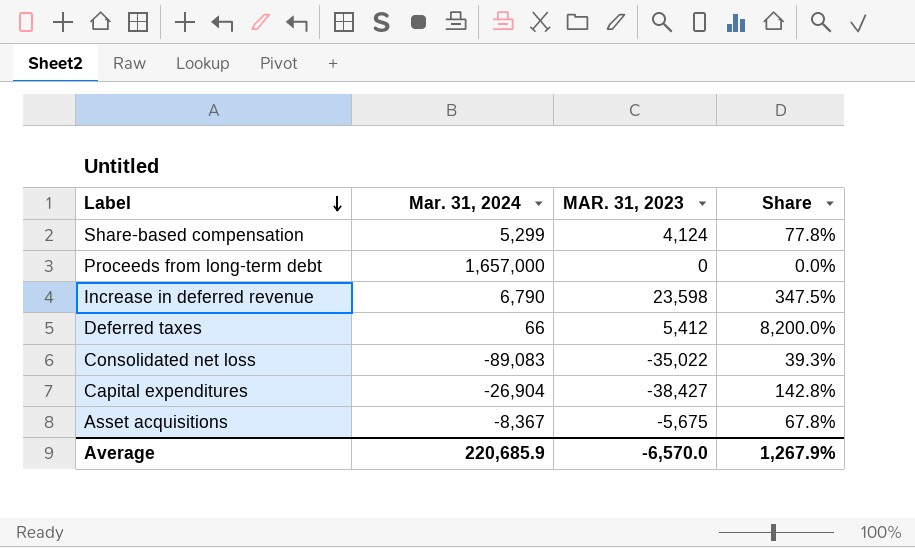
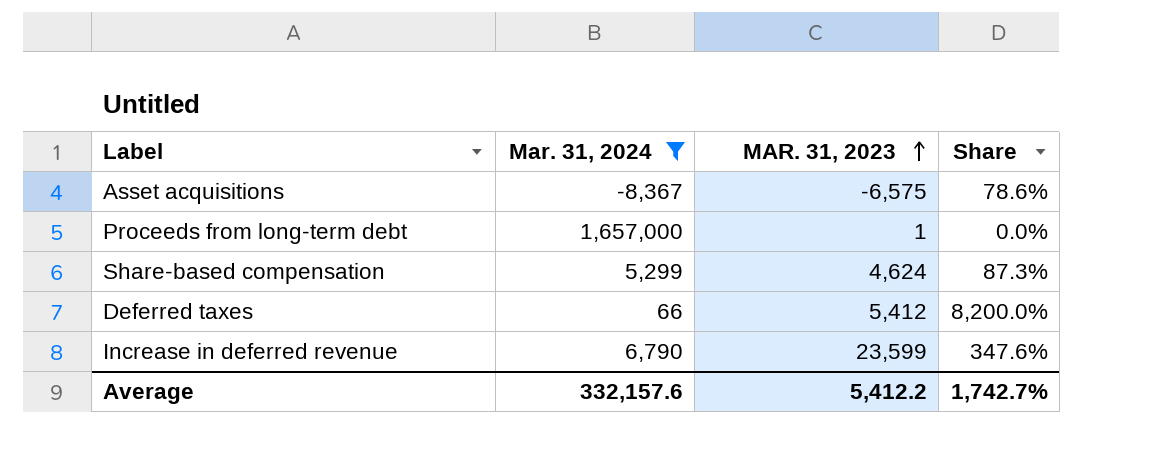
filter: none -> Mar. 31, 2024 >= -8,367
row order: Label descending -> MAR. 31, 2023 ascending
Asset acquisitions | MAR. 31, 2023: -5,675 -> -6,575
Asset acquisitions | Share: 67.8% -> 78.6%
Proceeds from long-term debt | MAR. 31, 2023: 0 -> 1
Share-based compensation | MAR. 31, 2023: 4,124 -> 4,624
Share-based compensation | Share: 77.8% -> 87.3%
Increase in deferred revenue | MAR. 31, 2023: 23,598 -> 23,599
Increase in deferred revenue | Share: 347.5% -> 347.6%
Average | Mar. 31, 2024: 220,685.9 -> 332,157.6
Average | MAR. 31, 2023: -6,570.0 -> 5,412.2
Average | Share: 1,267.9% -> 1,742.7%

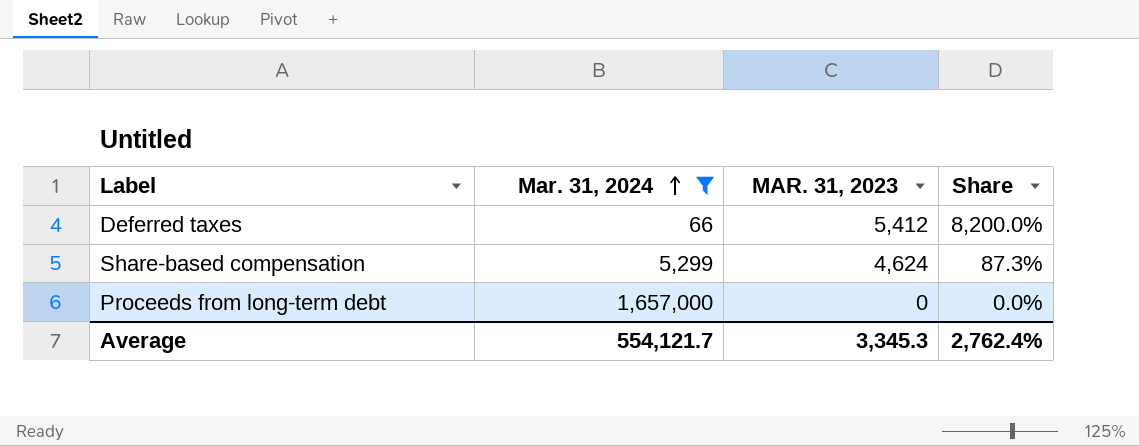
row order: MAR. 31, 2023 ascending -> Mar. 31, 2024 ascending
row Asset acquisitions: -8,367 | -6,575 | 78.6% -> none
row Increase in deferred revenue: 6,790 | 23,599 | 347.6% -> none
Proceeds from long-term debt | MAR. 31, 2023: 1 -> 0
Average | Mar. 31, 2024: 332,157.6 -> 554,121.7
Average | MAR. 31, 2023: 5,412.2 -> 3,345.3
Average | Share: 1,742.7% -> 2,762.4%

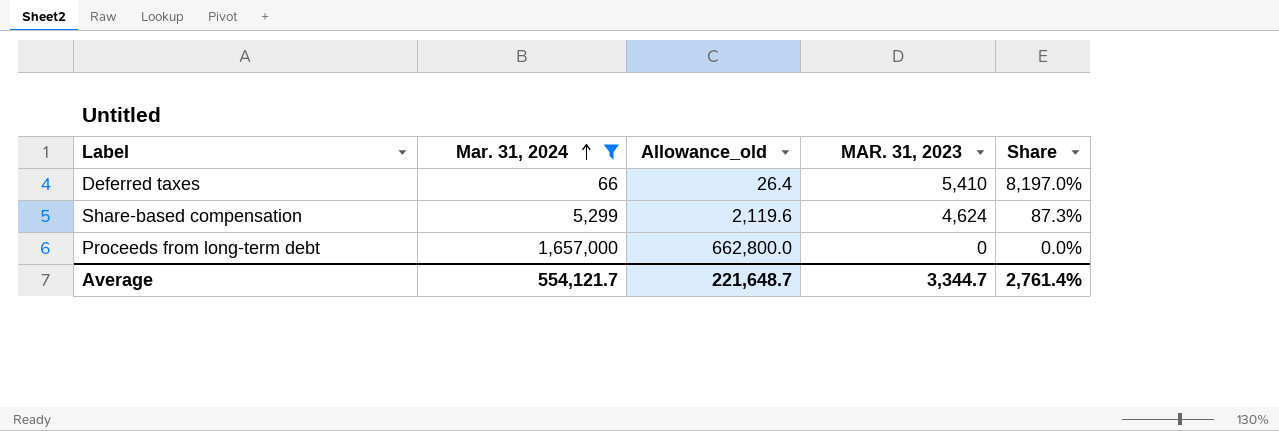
column Allowance_old | formula: none -> [Mar. 31, 2024] * 0.4
Deferred taxes | MAR. 31, 2023: 5,412 -> 5,410
Deferred taxes | Share: 8,200.0% -> 8,197.0%
Average | MAR. 31, 2023: 3,345.3 -> 3,344.7
Average | Share: 2,762.4% -> 2,761.4%

